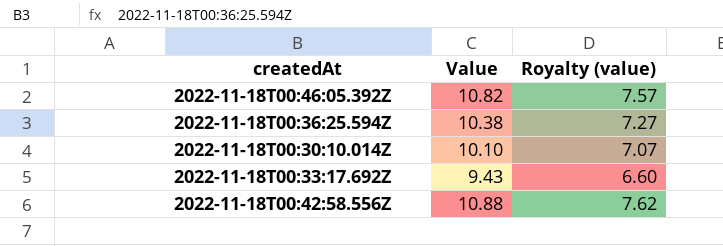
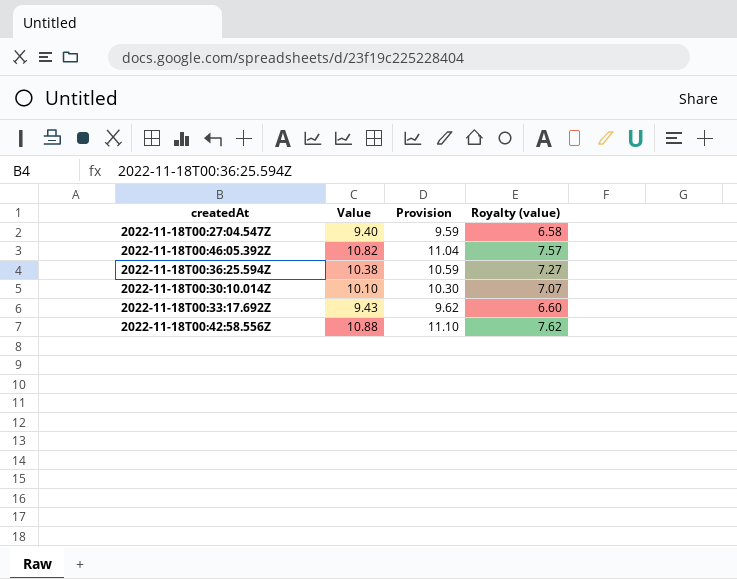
column Provision | formula: none -> [Value] * 1.02
row 2022-11-18T00:27:04.547Z: none -> 9.40 | 9.59 | 6.58

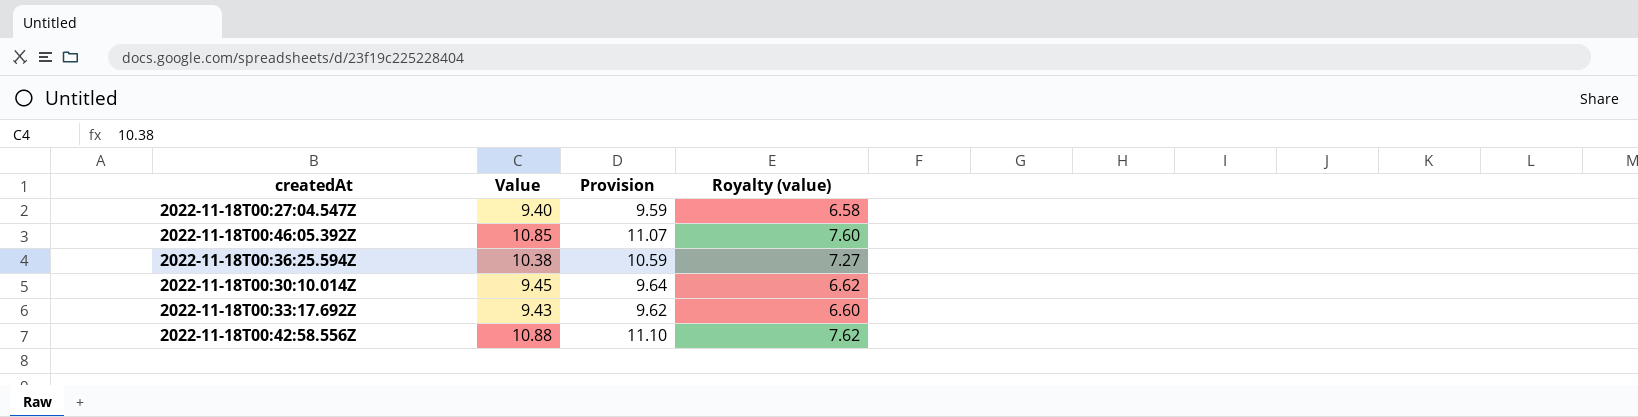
2022-11-18T00:46:05.392Z | Value: 10.82 -> 10.85
2022-11-18T00:46:05.392Z | Provision: 11.04 -> 11.07
2022-11-18T00:46:05.392Z | Royalty (value): 7.57 -> 7.60
2022-11-18T00:30:10.014Z | Value: 10.10 -> 9.45
2022-11-18T00:30:10.014Z | Provision: 10.30 -> 9.64
2022-11-18T00:30:10.014Z | Royalty (value): 7.07 -> 6.62

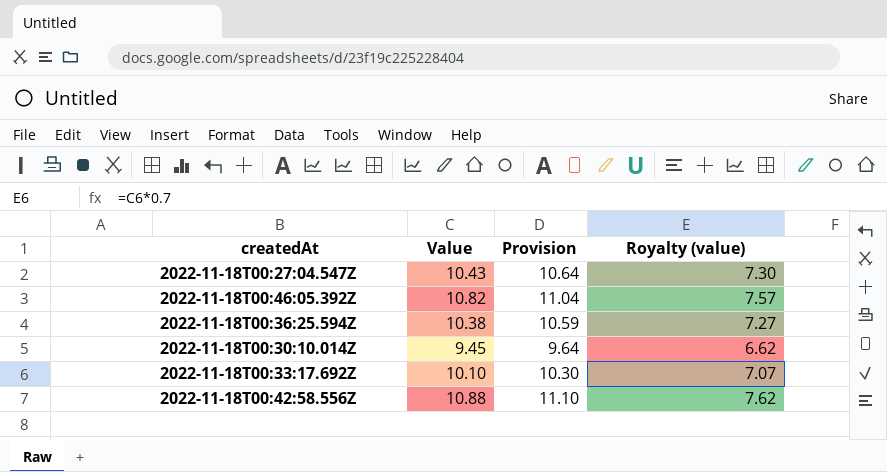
2022-11-18T00:27:04.547Z | Value: 9.40 -> 10.43
2022-11-18T00:27:04.547Z | Provision: 9.59 -> 10.64
2022-11-18T00:27:04.547Z | Royalty (value): 6.58 -> 7.30
2022-11-18T00:46:05.392Z | Value: 10.85 -> 10.82
2022-11-18T00:46:05.392Z | Provision: 11.07 -> 11.04
2022-11-18T00:46:05.392Z | Royalty (value): 7.60 -> 7.57
2022-11-18T00:33:17.692Z | Value: 9.43 -> 10.10
2022-11-18T00:33:17.692Z | Provision: 9.62 -> 10.30
2022-11-18T00:33:17.692Z | Royalty (value): 6.60 -> 7.07

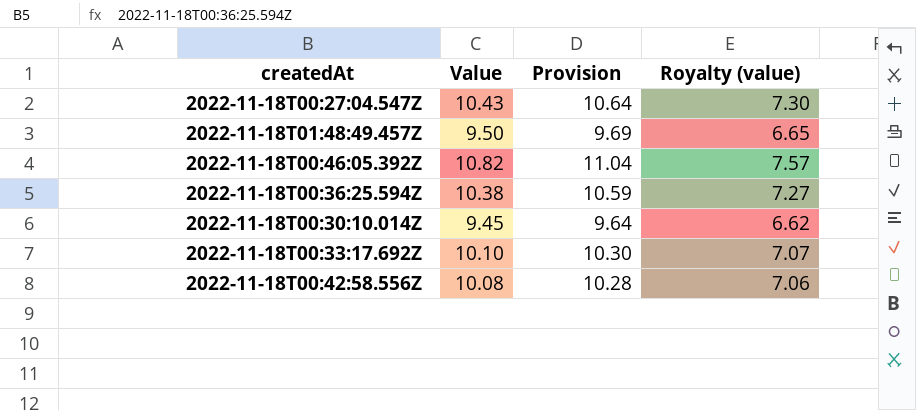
row 2022-11-18T01:48:49.457Z: none -> 9.50 | 9.69 | 6.65
2022-11-18T00:42:58.556Z | Value: 10.88 -> 10.08
2022-11-18T00:42:58.556Z | Provision: 11.10 -> 10.28
2022-11-18T00:42:58.556Z | Royalty (value): 7.62 -> 7.06

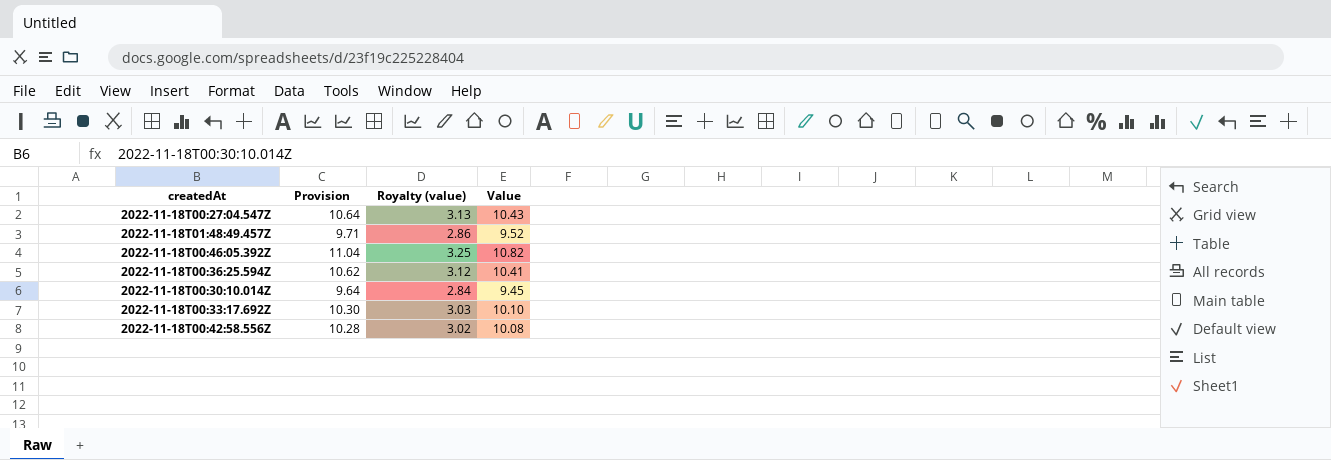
column Royalty (value) | formula: [Value] * 0.7 -> [Value] * 0.3
column Value | position: 2 -> 4
2022-11-18T01:48:49.457Z | Provision: 9.69 -> 9.71
2022-11-18T01:48:49.457Z | Value: 9.50 -> 9.52
2022-11-18T00:36:25.594Z | Provision: 10.59 -> 10.62
2022-11-18T00:36:25.594Z | Value: 10.38 -> 10.41

